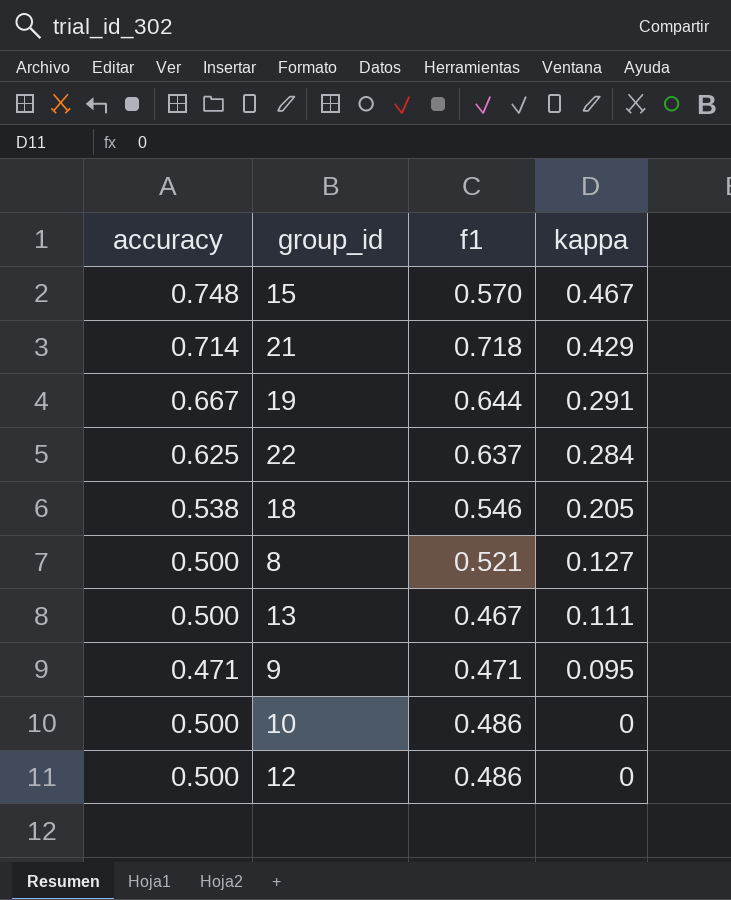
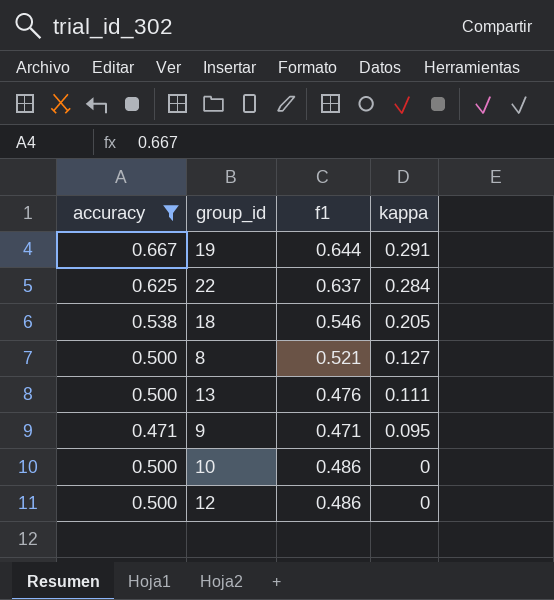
filter: none -> accuracy <= 0.667
13 | f1: 0.467 -> 0.476

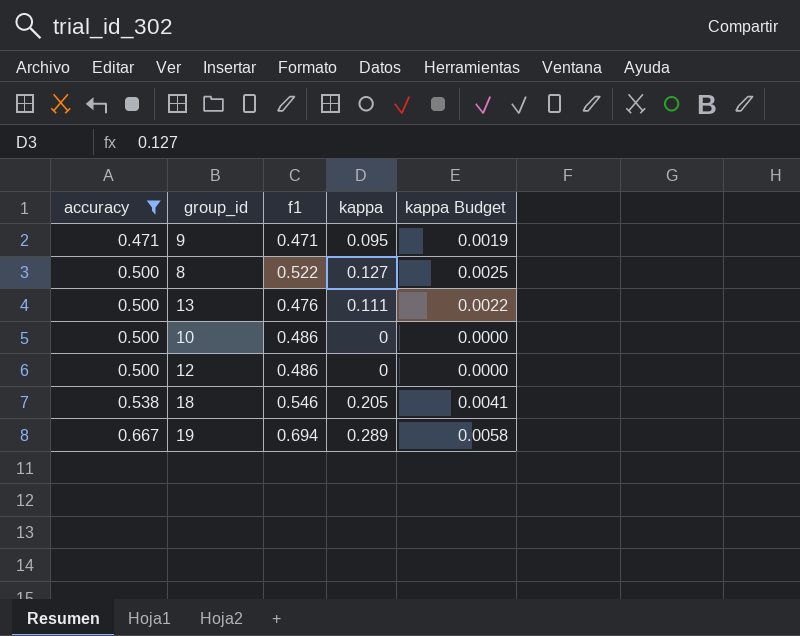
row order: kappa descending -> accuracy ascending
column kappa Budget | formula: none -> [kappa] * 0.02
row 22: 0.625 | 0.637 | 0.284 -> none
8 | f1: 0.521 -> 0.522
19 | f1: 0.644 -> 0.694
19 | kappa: 0.291 -> 0.289

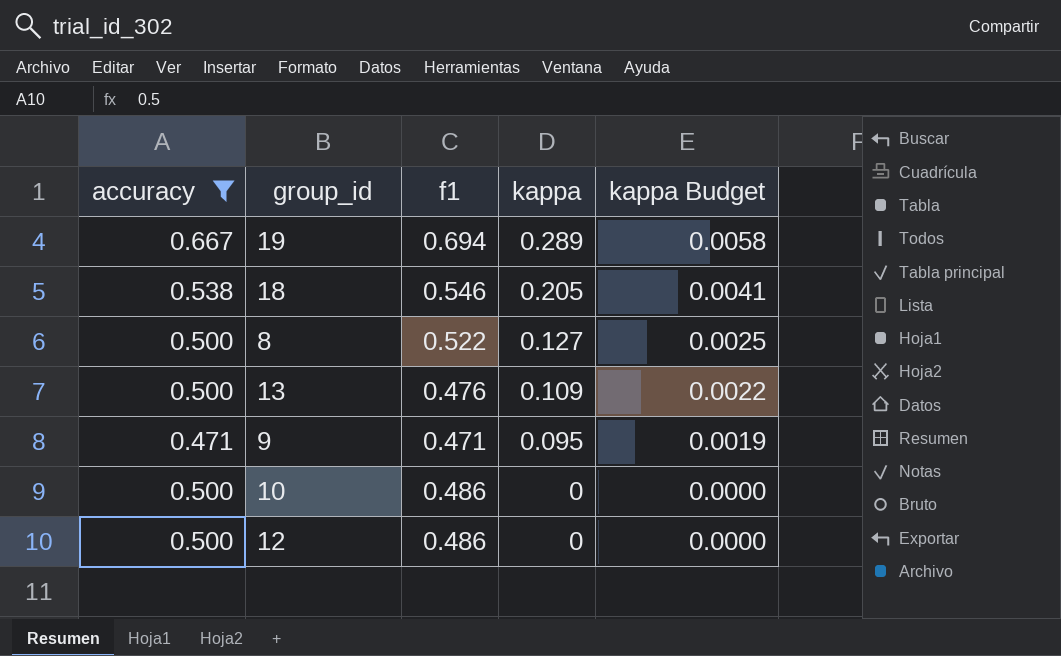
row order: accuracy ascending -> kappa descending
13 | kappa: 0.111 -> 0.109

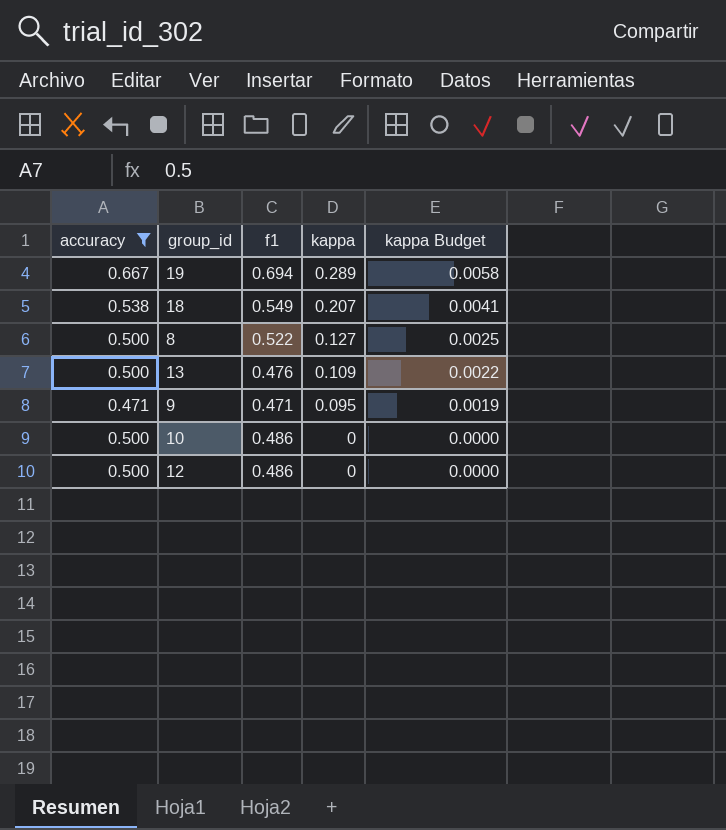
18 | f1: 0.546 -> 0.549
18 | kappa: 0.205 -> 0.207

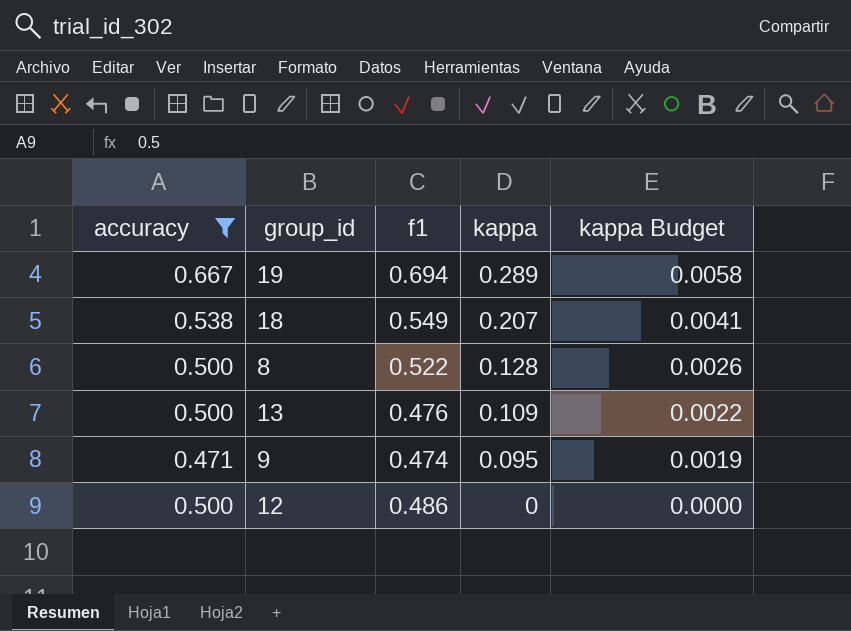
row 10: 0.500 | 0.486 | 0 | 0.0000 -> none
8 | kappa: 0.127 -> 0.128
8 | kappa Budget: 0.0025 -> 0.0026
9 | f1: 0.471 -> 0.474

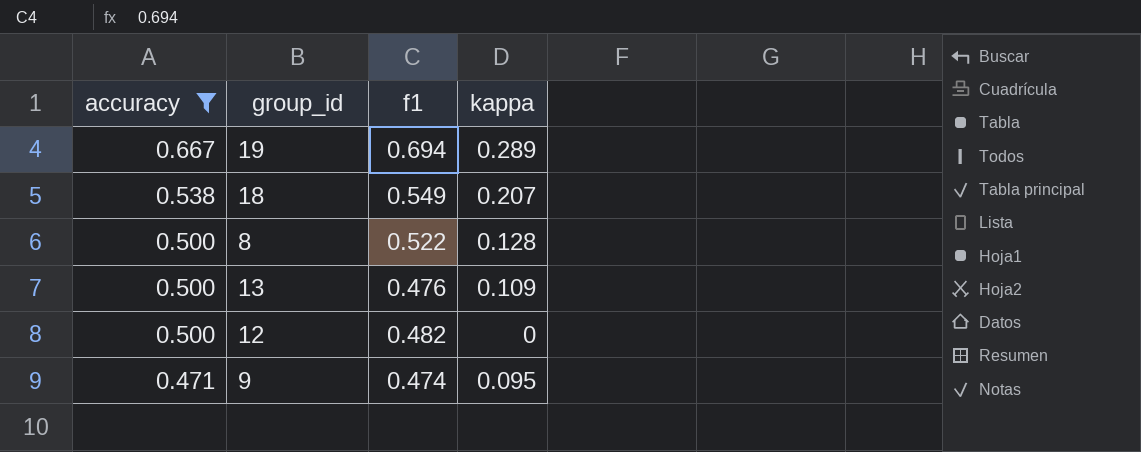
row order: kappa descending -> accuracy descending
column kappa Budget | formula: [kappa] * 0.02 -> none
12 | f1: 0.486 -> 0.482

